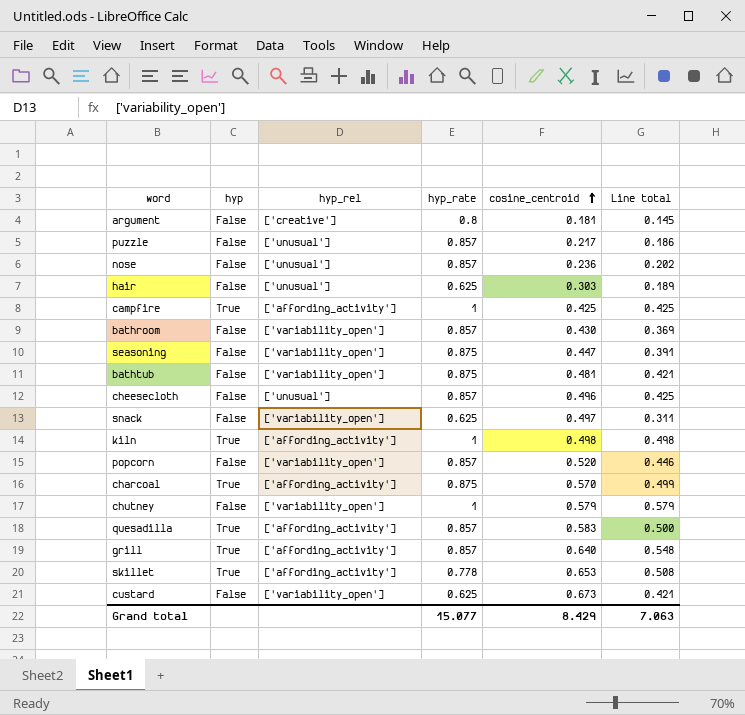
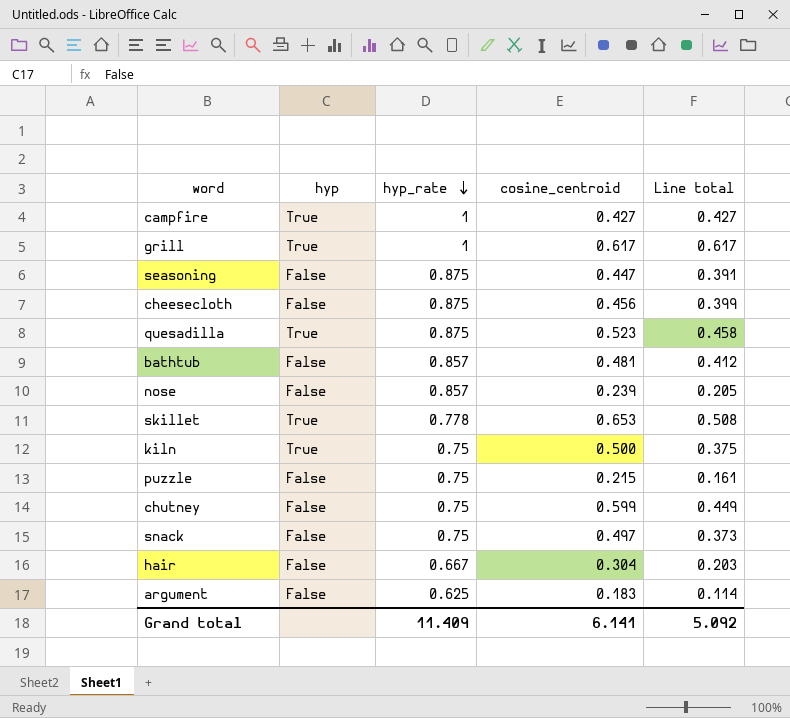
row order: cosine_centroid ascending -> hyp_rate descending
column hyp_rel | position: 3 -> none
row bathroom: False | ['variability_open'] | 0.857 | 0.430 | 0.369 -> none
row popcorn: False | ['variability_open'] | 0.857 | 0.520 | 0.446 -> none
row charcoal: True | ['affording_activity'] | 0.875 | 0.570 | 0.499 -> none
row custard: False | ['variability_open'] | 0.625 | 0.673 | 0.421 -> none
campfire | cosine_centroid: 0.425 -> 0.427
campfire | Line total: 0.425 -> 0.427
grill | hyp_rate: 0.857 -> 1
grill | cosine_centroid: 0.640 -> 0.617
grill | Line total: 0.548 -> 0.617
cheesecloth | hyp_rate: 0.857 -> 0.875
cheesecloth | cosine_centroid: 0.496 -> 0.456
cheesecloth | Line total: 0.425 -> 0.399
quesadilla | hyp_rate: 0.857 -> 0.875
quesadilla | cosine_centroid: 0.583 -> 0.523
quesadilla | Line total: 0.500 -> 0.458
bathtub | hyp_rate: 0.875 -> 0.857
bathtub | Line total: 0.421 -> 0.412
nose | cosine_centroid: 0.236 -> 0.239
nose | Line total: 0.202 -> 0.205
kiln | hyp_rate: 1 -> 0.75
kiln | cosine_centroid: 0.498 -> 0.500
kiln | Line total: 0.498 -> 0.375
puzzle | hyp_rate: 0.857 -> 0.75
puzzle | cosine_centroid: 0.217 -> 0.215
puzzle | Line total: 0.186 -> 0.161
chutney | hyp_rate: 1 -> 0.75
chutney | cosine_centroid: 0.579 -> 0.599
chutney | Line total: 0.579 -> 0.449
snack | hyp_rate: 0.625 -> 0.75
snack | Line total: 0.311 -> 0.373
hair | hyp_rate: 0.625 -> 0.667
hair | cosine_centroid: 0.303 -> 0.304
hair | Line total: 0.189 -> 0.203
argument | hyp_rate: 0.8 -> 0.625
argument | cosine_centroid: 0.181 -> 0.183
argument | Line total: 0.145 -> 0.114
Grand total | hyp_rate: 15.077 -> 11.409
Grand total | cosine_centroid: 8.429 -> 6.141
Grand total | Line total: 7.063 -> 5.092

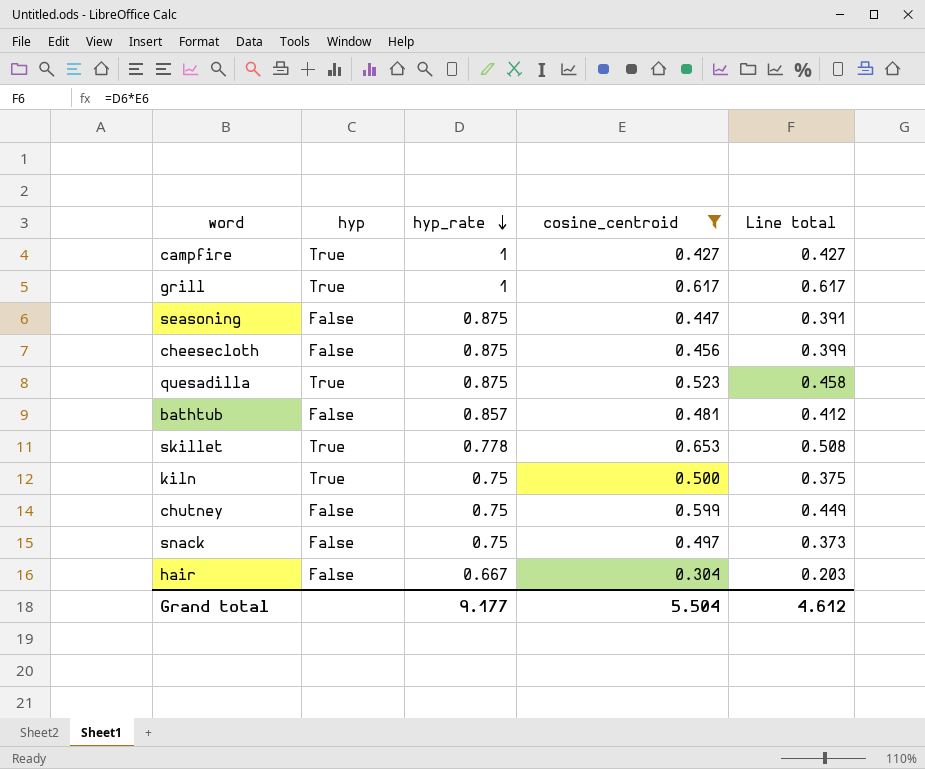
filter: none -> cosine_centroid >= 0.304
Grand total | hyp_rate: 11.409 -> 9.177
Grand total | cosine_centroid: 6.141 -> 5.504
Grand total | Line total: 5.092 -> 4.612

